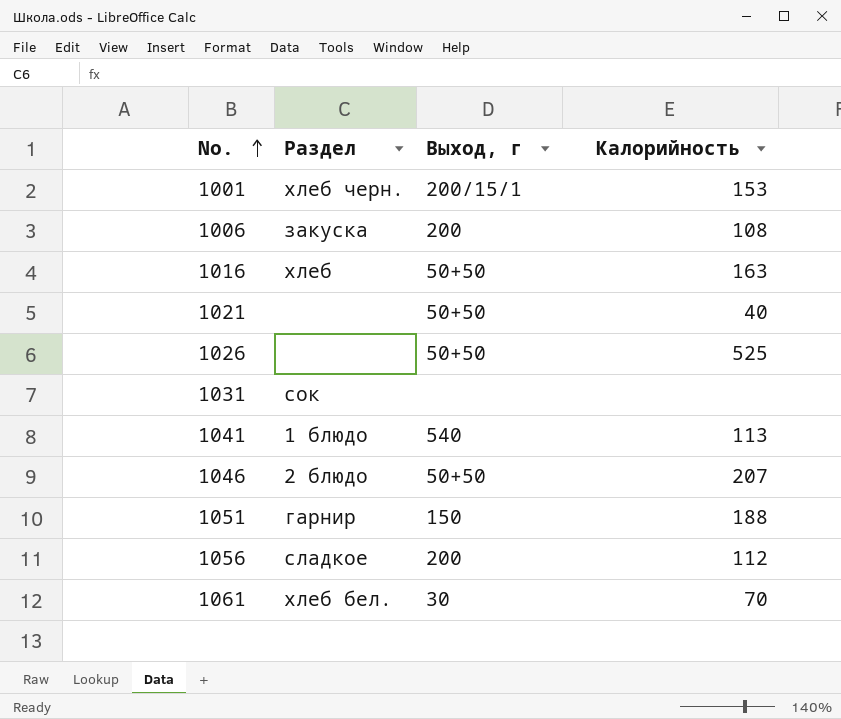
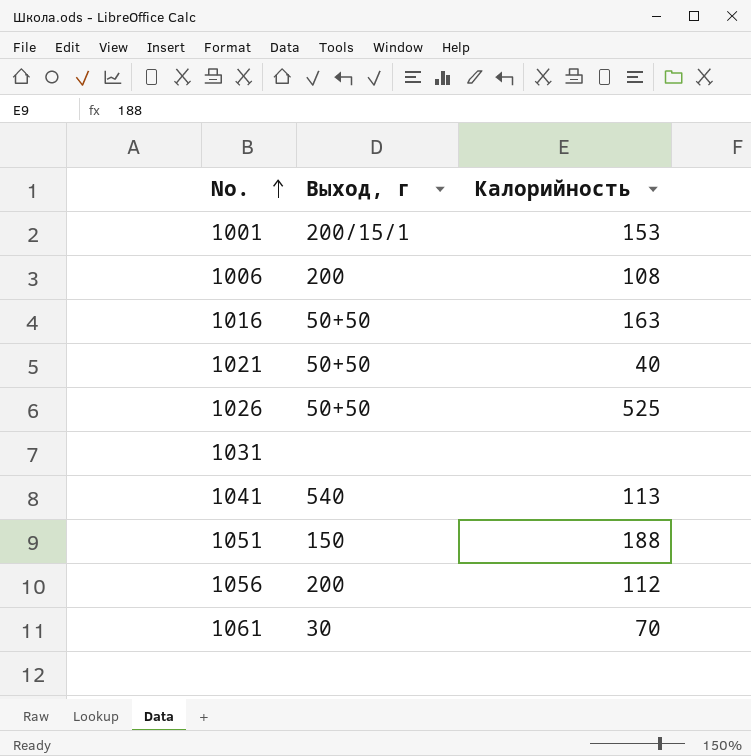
column Раздел | position: 2 -> none
row 1046: 2 блюдо | 50+50 | 207 -> none

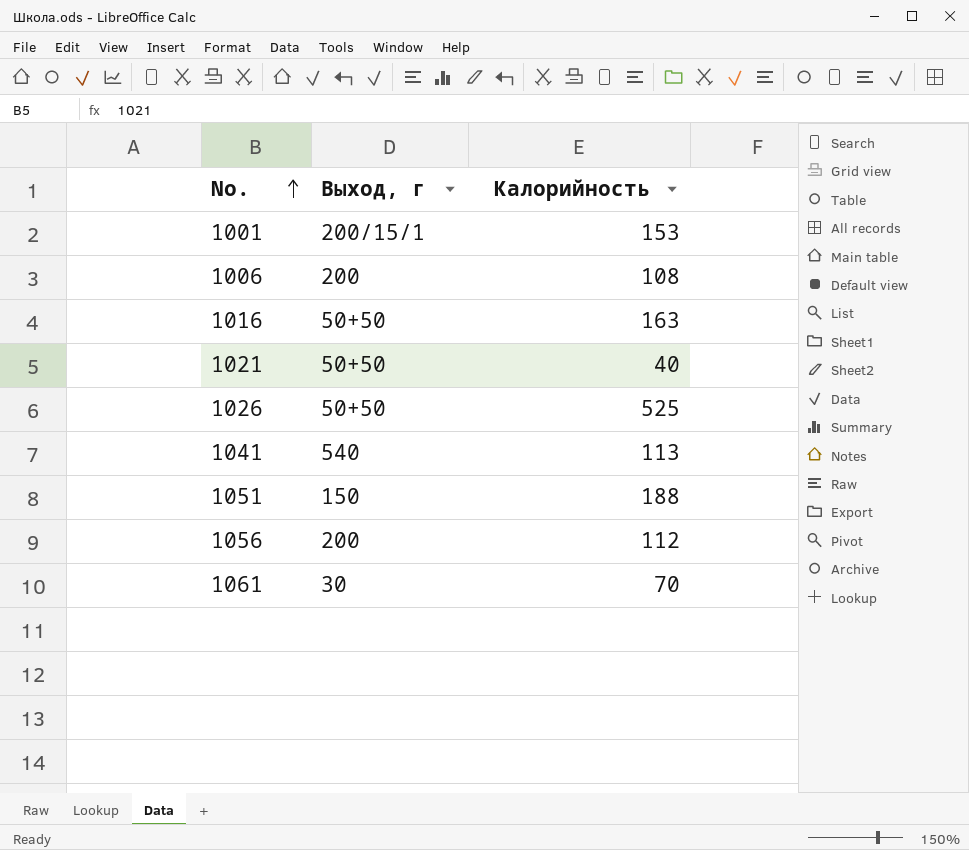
row 1031: none | none -> none

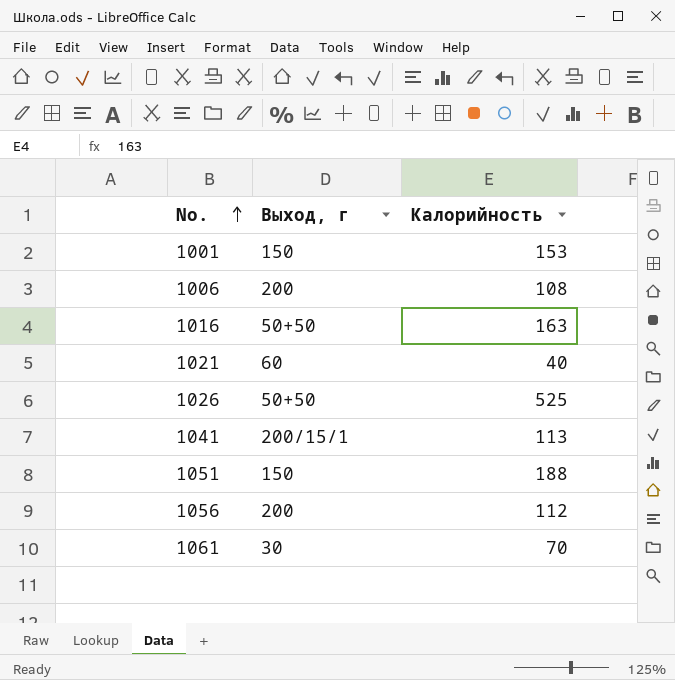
1001 | Выход, г: 200/15/1 -> 150
1021 | Выход, г: 50+50 -> 60
1041 | Выход, г: 540 -> 200/15/1

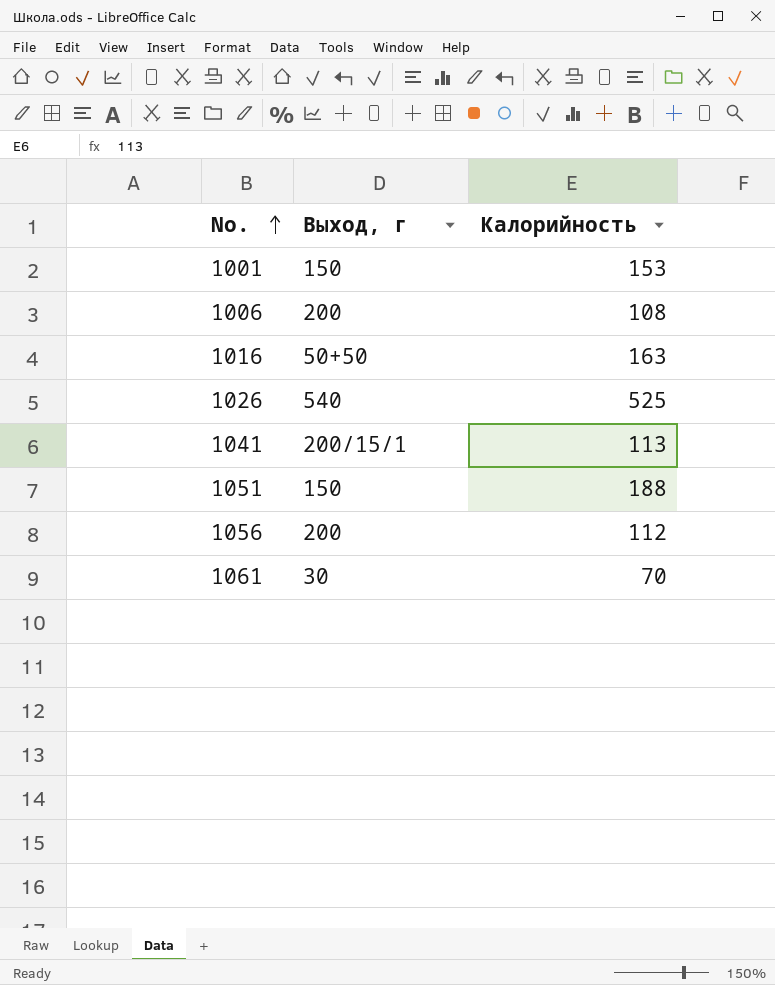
row 1021: 60 | 40 -> none
1026 | Выход, г: 50+50 -> 540

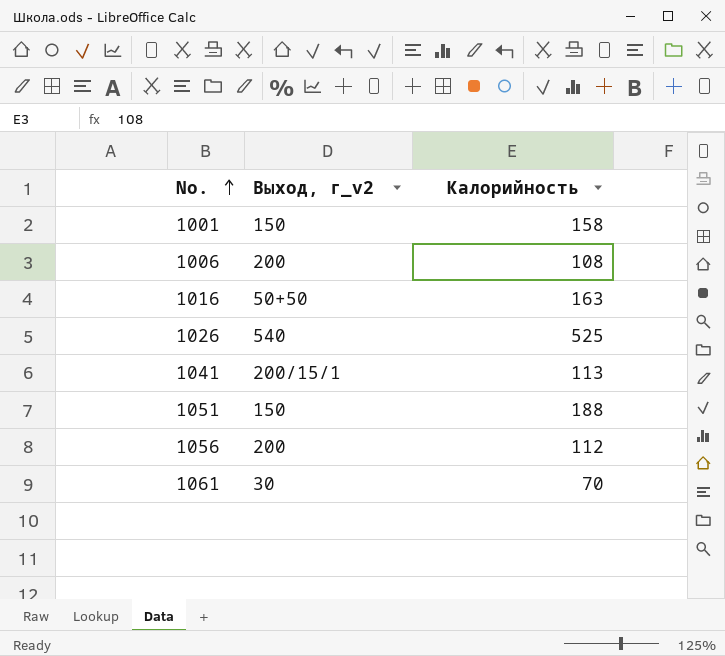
column name: Выход, г -> Выход, г_v2
1001 | Калорийность: 153 -> 158

